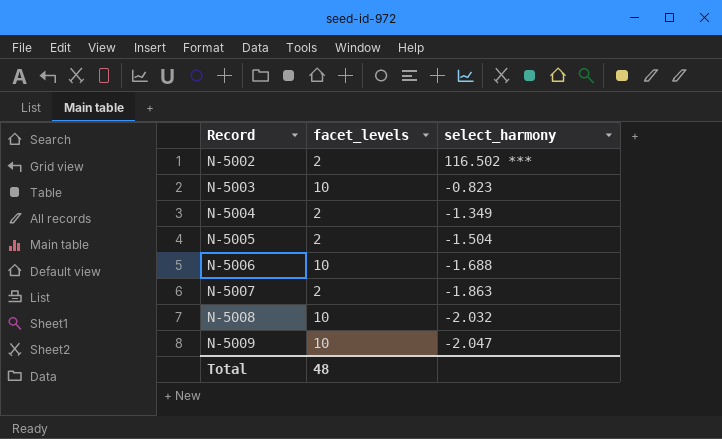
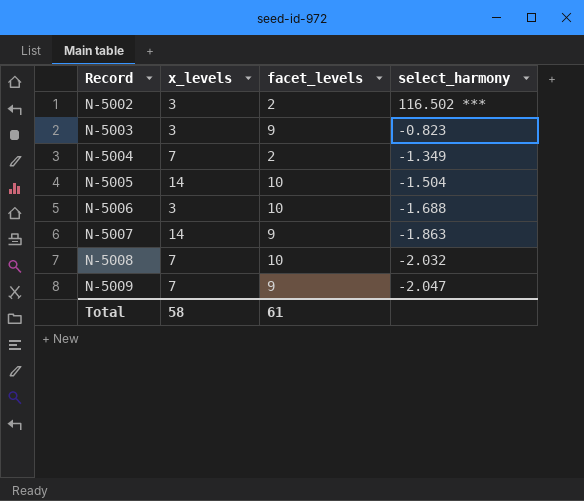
column x_levels | position: none -> 2
N-5003 | facet_levels: 10 -> 9
N-5005 | facet_levels: 2 -> 10
N-5007 | facet_levels: 2 -> 9
N-5009 | facet_levels: 10 -> 9
Total | facet_levels: 48 -> 61

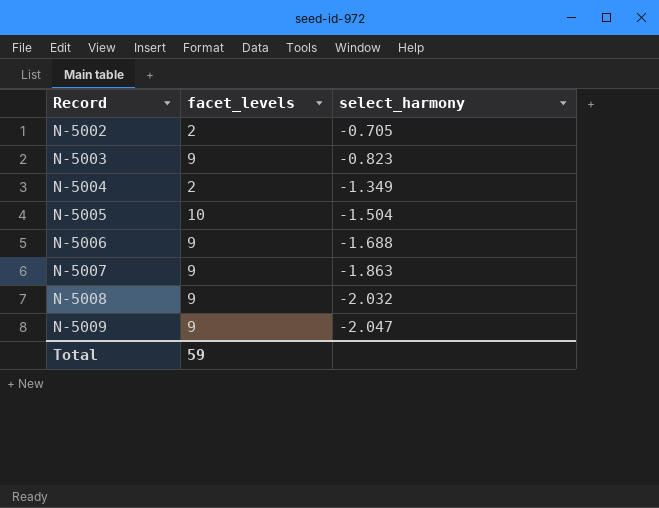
column x_levels | position: 2 -> none
N-5002 | select_harmony: 116.502 *** -> -0.705
N-5006 | facet_levels: 10 -> 9
N-5008 | facet_levels: 10 -> 9
Total | facet_levels: 61 -> 59

